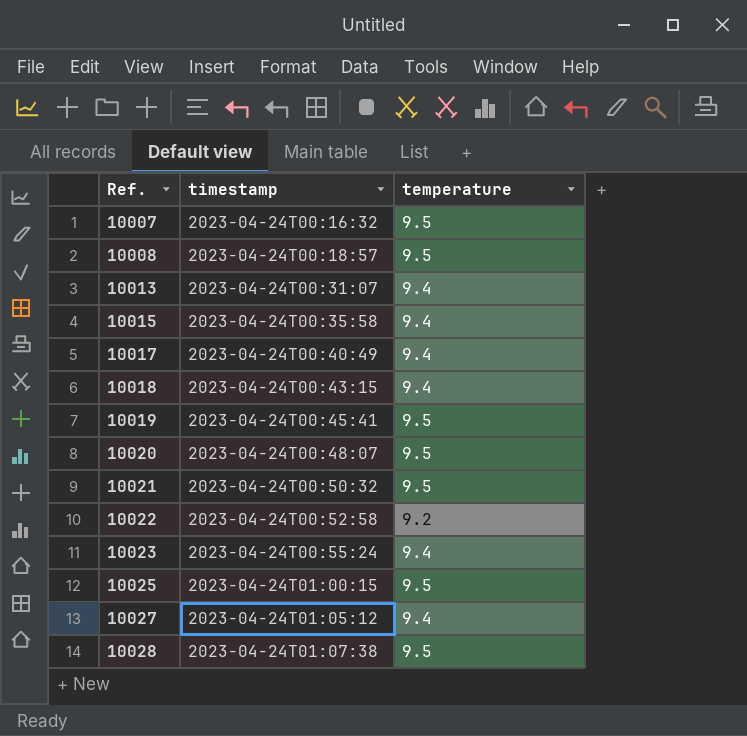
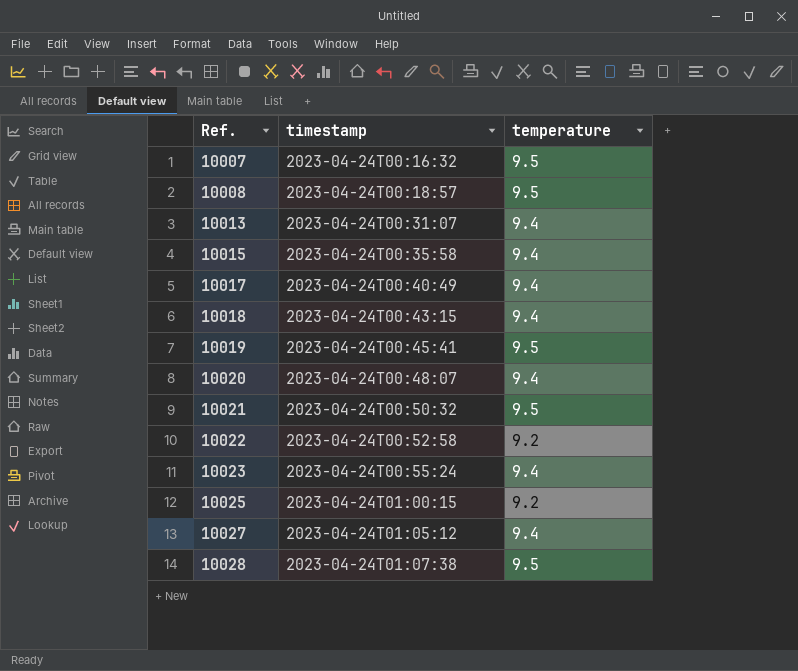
10020 | temperature: 9.5 -> 9.4
10025 | temperature: 9.5 -> 9.2

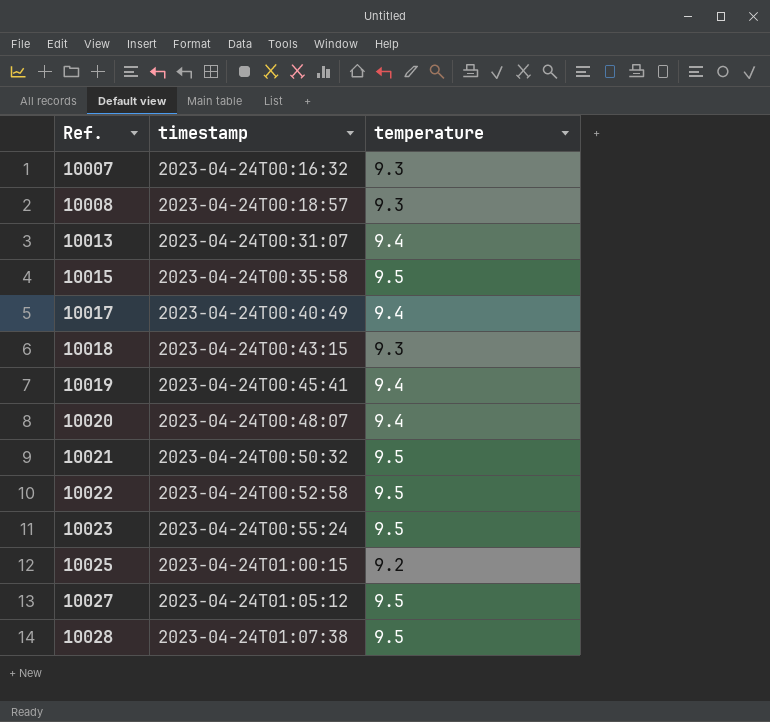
10007 | temperature: 9.5 -> 9.3
10008 | temperature: 9.5 -> 9.3
10015 | temperature: 9.4 -> 9.5
10018 | temperature: 9.4 -> 9.3
10019 | temperature: 9.5 -> 9.4
10022 | temperature: 9.2 -> 9.5
10023 | temperature: 9.4 -> 9.5
10027 | temperature: 9.4 -> 9.5

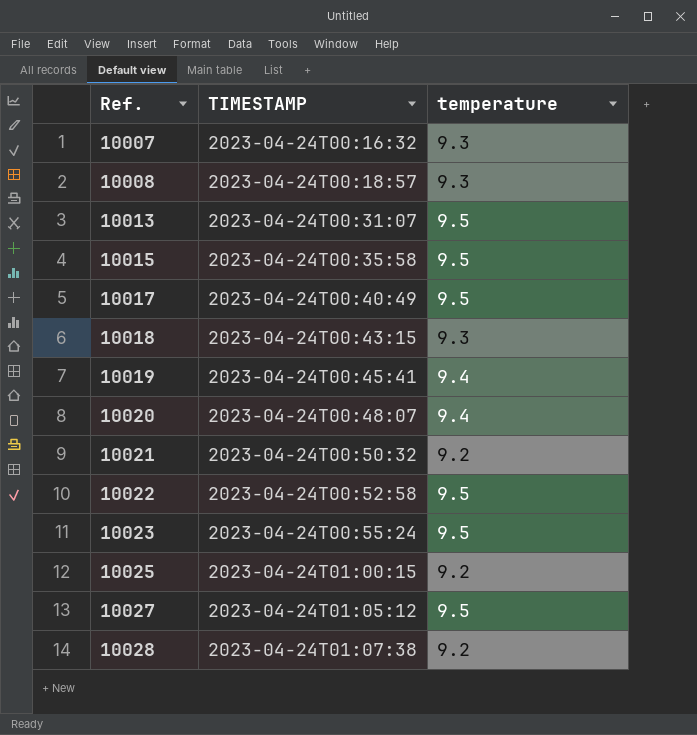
column name: timestamp -> TIMESTAMP
10013 | temperature: 9.4 -> 9.5
10017 | temperature: 9.4 -> 9.5
10021 | temperature: 9.5 -> 9.2
10028 | temperature: 9.5 -> 9.2

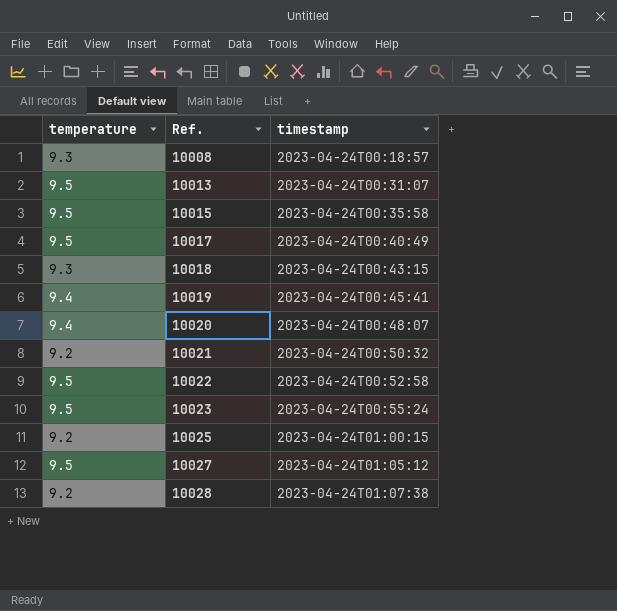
column temperature | position: 3 -> 1
column name: TIMESTAMP -> timestamp
row 10007: 2023-04-24T00:16:32 | 9.3 -> none

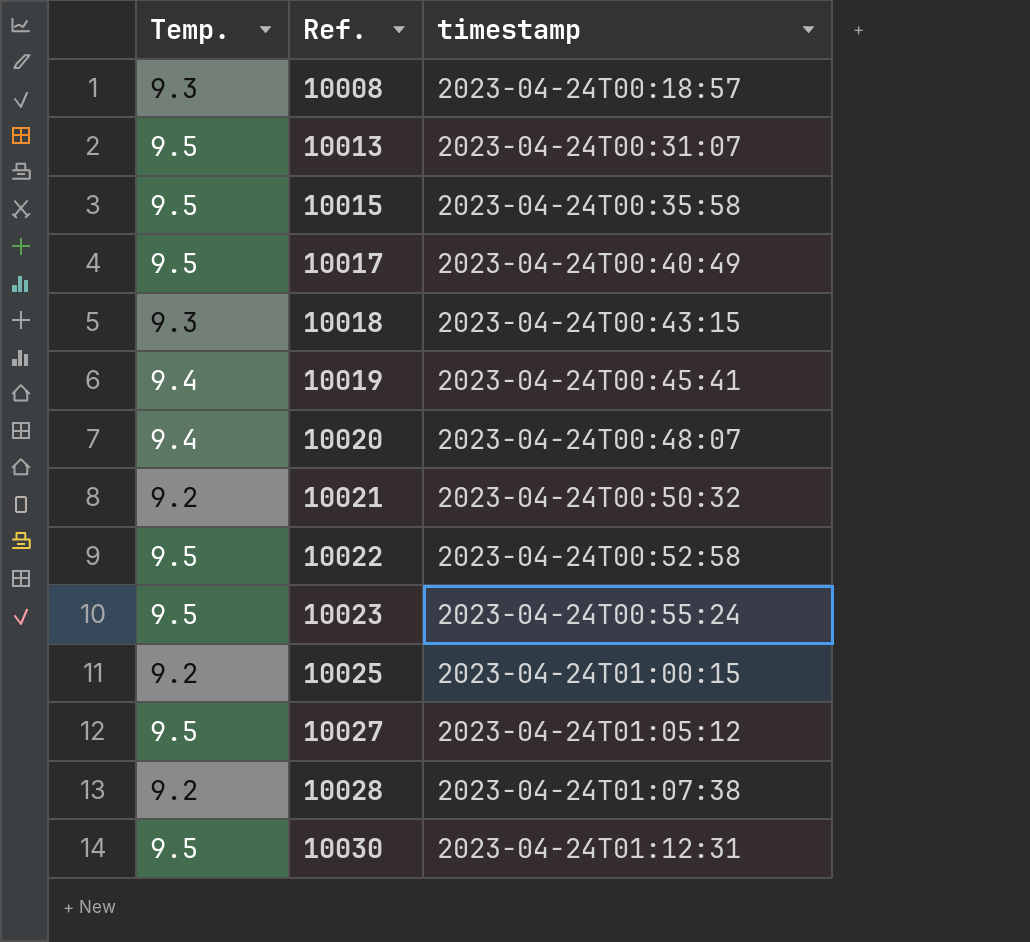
column name: temperature -> Temp.
row 10030: none -> 9.5 | 2023-04-24T01:12:31

